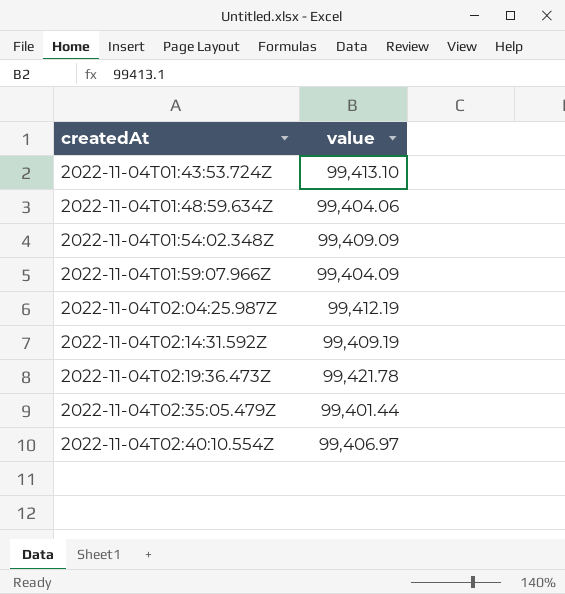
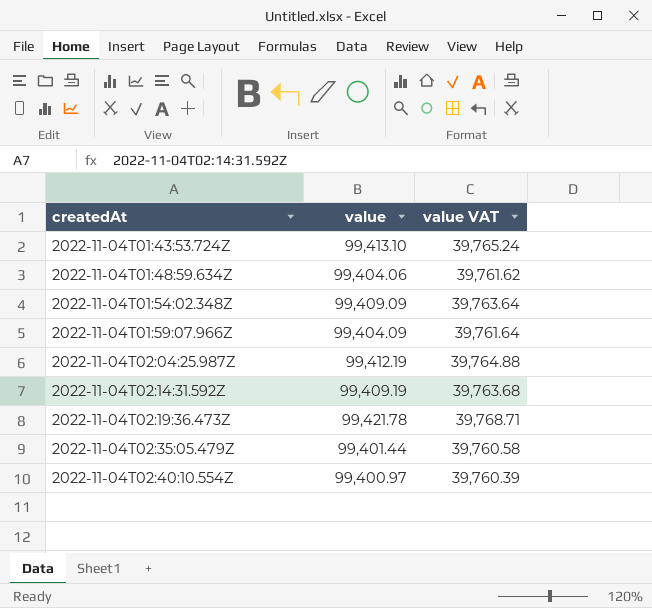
column value VAT | formula: none -> [value] * 0.4
2022-11-04T02:40:10.554Z | value: 99,406.97 -> 99,400.97

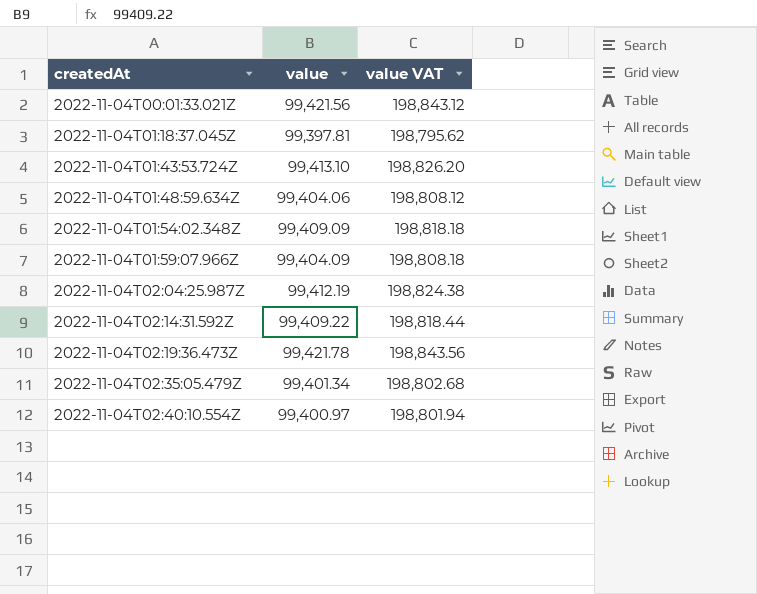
column value VAT | formula: [value] * 0.4 -> [value] * 2
row 2022-11-04T00:01:33.021Z: none -> 99,421.56 | 198,843.12
row 2022-11-04T01:18:37.045Z: none -> 99,397.81 | 198,795.62
2022-11-04T02:14:31.592Z | value: 99,409.19 -> 99,409.22
2022-11-04T02:35:05.479Z | value: 99,401.44 -> 99,401.34

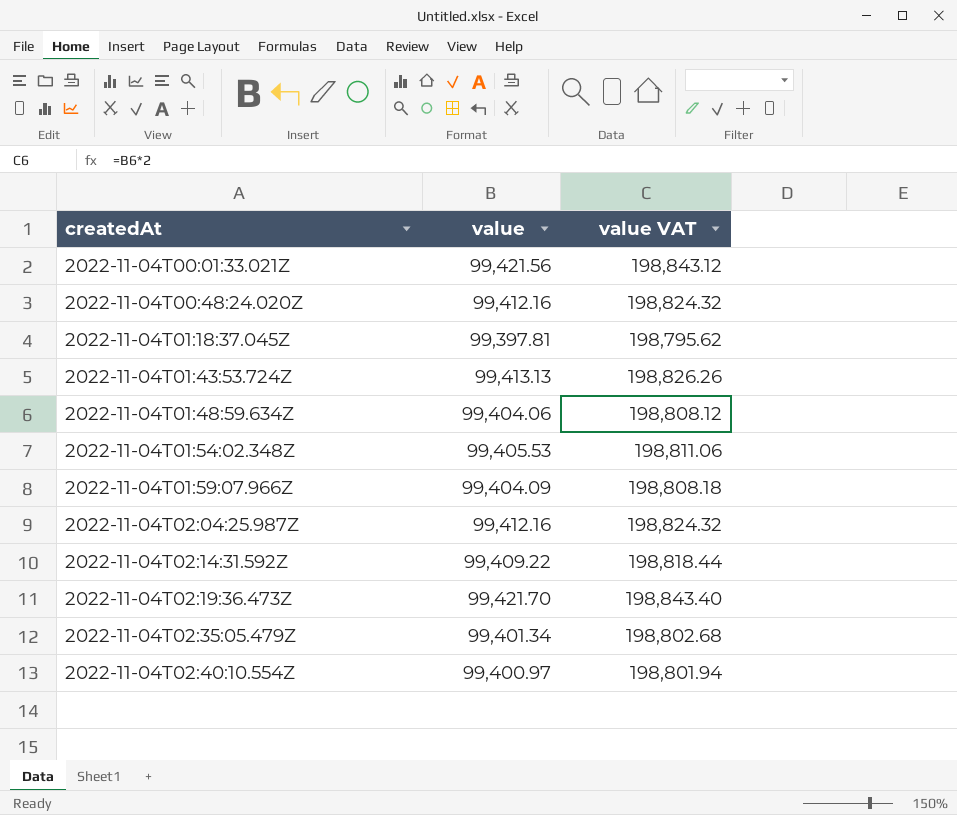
row 2022-11-04T00:48:24.020Z: none -> 99,412.16 | 198,824.32
2022-11-04T01:43:53.724Z | value: 99,413.10 -> 99,413.13
2022-11-04T01:43:53.724Z | value VAT: 198,826.20 -> 198,826.26
2022-11-04T01:54:02.348Z | value: 99,409.09 -> 99,405.53
2022-11-04T01:54:02.348Z | value VAT: 198,818.18 -> 198,811.06
2022-11-04T02:04:25.987Z | value: 99,412.19 -> 99,412.16
2022-11-04T02:04:25.987Z | value VAT: 198,824.38 -> 198,824.32
2022-11-04T02:19:36.473Z | value: 99,421.78 -> 99,421.70
2022-11-04T02:19:36.473Z | value VAT: 198,843.56 -> 198,843.40

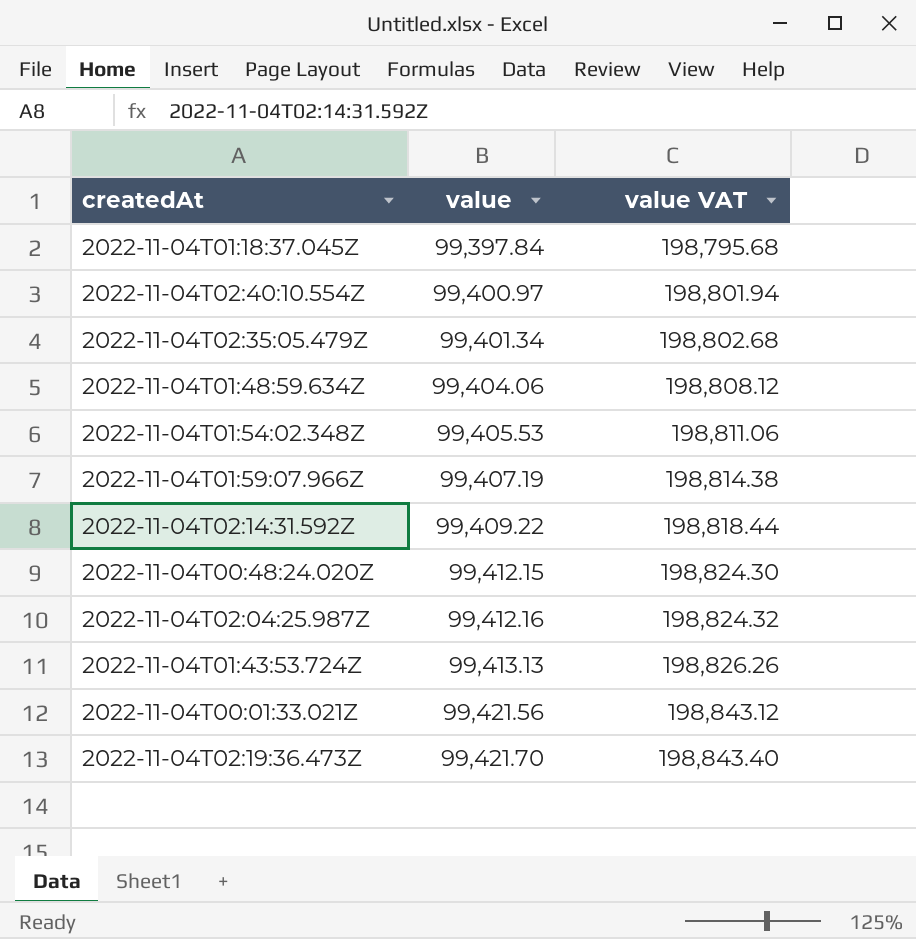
row order: createdAt ascending -> value ascending
2022-11-04T01:18:37.045Z | value: 99,397.81 -> 99,397.84
2022-11-04T01:18:37.045Z | value VAT: 198,795.62 -> 198,795.68
2022-11-04T01:59:07.966Z | value: 99,404.09 -> 99,407.19
2022-11-04T01:59:07.966Z | value VAT: 198,808.18 -> 198,814.38
2022-11-04T00:48:24.020Z | value: 99,412.16 -> 99,412.15
2022-11-04T00:48:24.020Z | value VAT: 198,824.32 -> 198,824.30

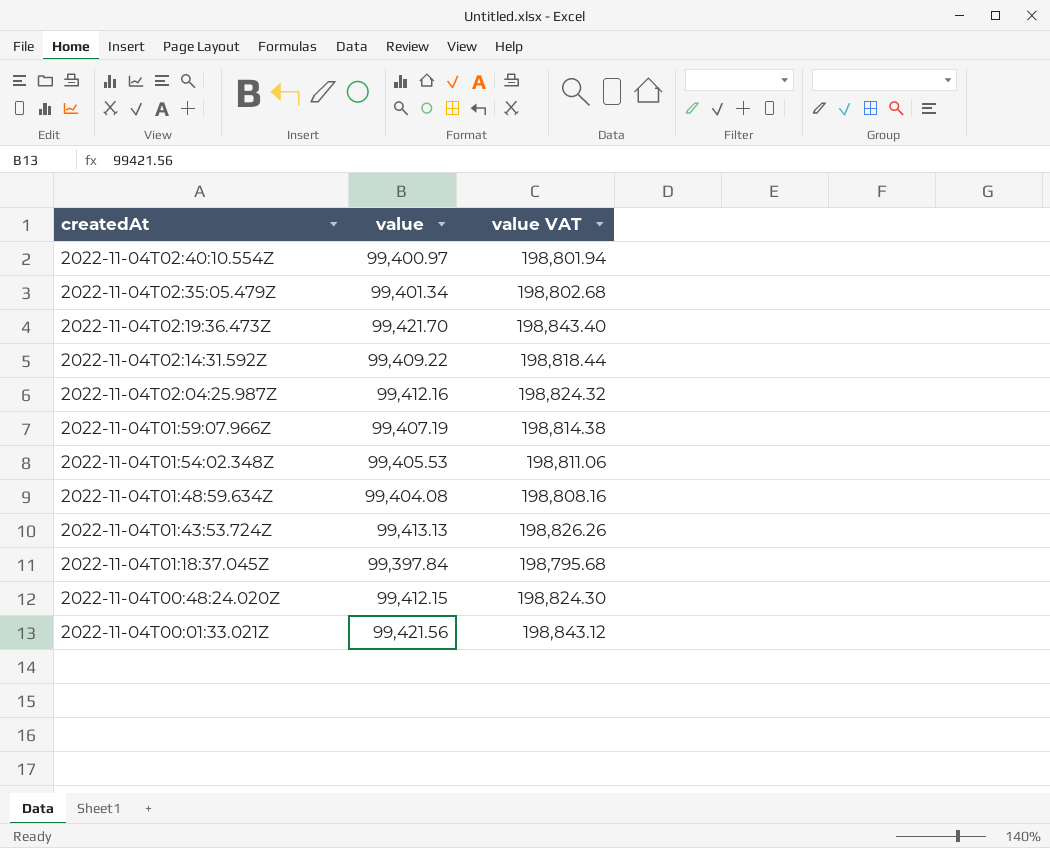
row order: value ascending -> createdAt descending
2022-11-04T01:48:59.634Z | value: 99,404.06 -> 99,404.08
2022-11-04T01:48:59.634Z | value VAT: 198,808.12 -> 198,808.16

